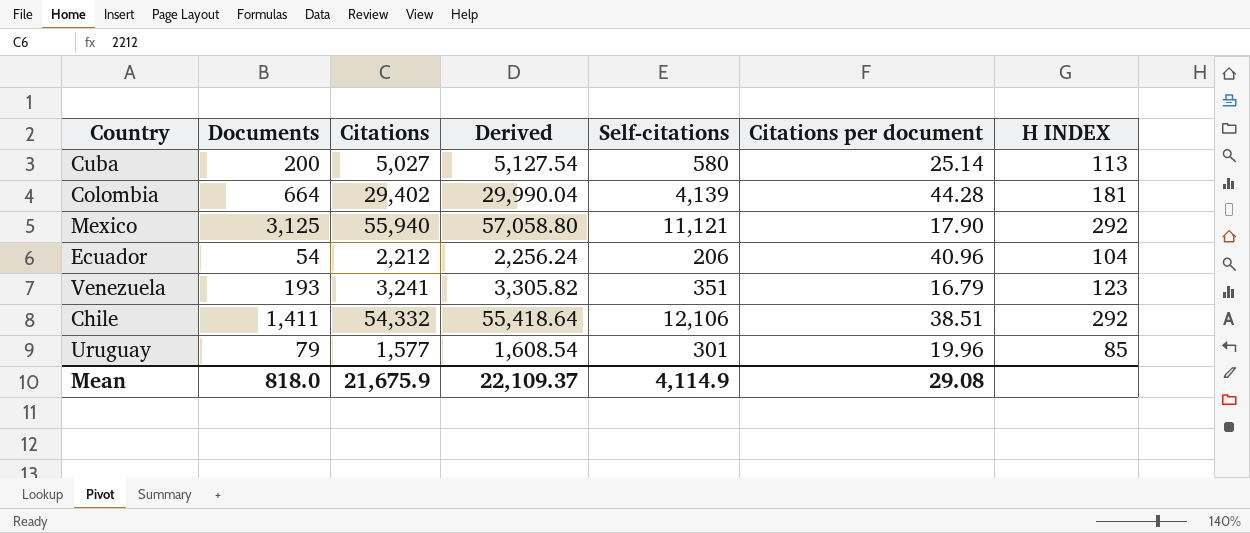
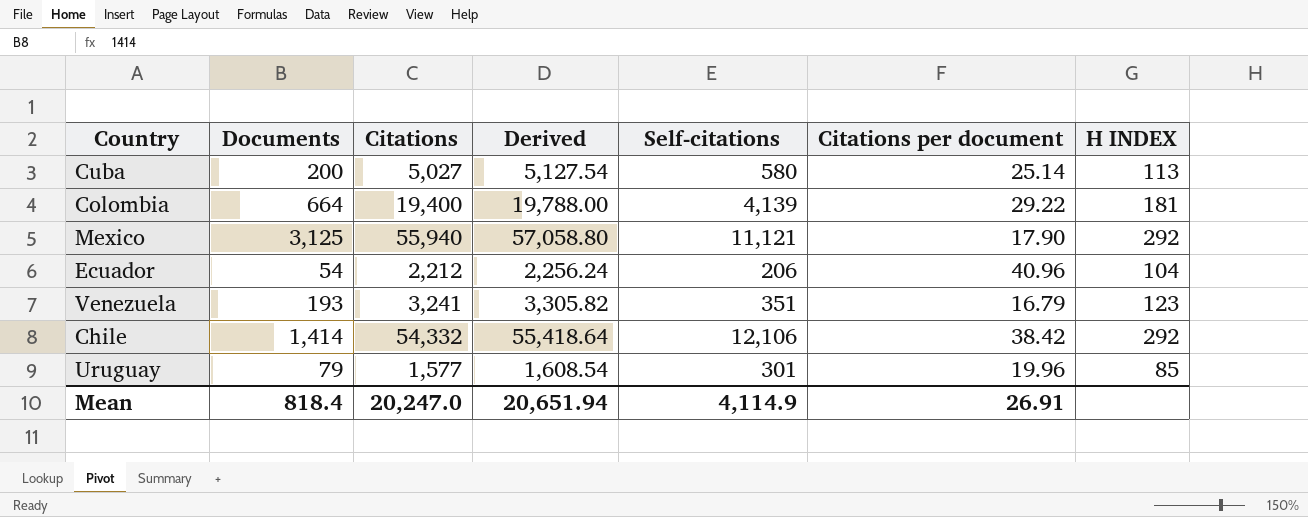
Colombia | Citations: 29,402 -> 19,400
Colombia | Derived: 29,990.04 -> 19,788.00
Colombia | Citations per document: 44.28 -> 29.22
Chile | Documents: 1,411 -> 1,414
Chile | Citations per document: 38.51 -> 38.42
Mean | Documents: 818.0 -> 818.4
Mean | Citations: 21,675.9 -> 20,247.0
Mean | Derived: 22,109.37 -> 20,651.94
Mean | Citations per document: 29.08 -> 26.91

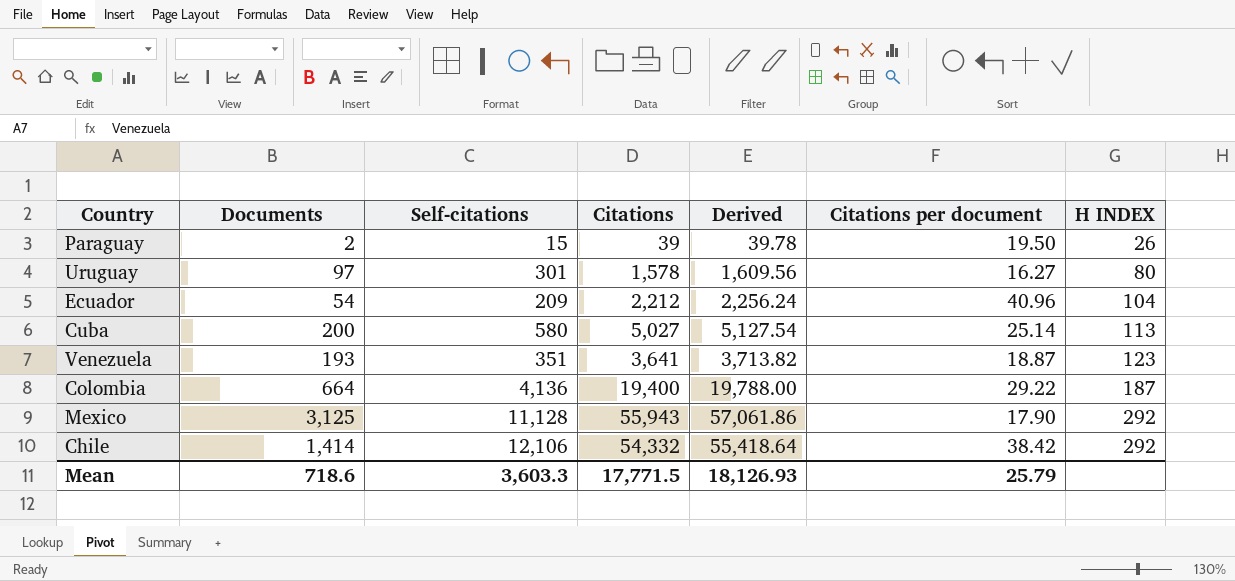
row order: none -> H INDEX ascending
column Self-citations | position: 5 -> 3
row Paraguay: none -> 2 | 15 | 39 | 39.78 | 19.50 | 26
Uruguay | Documents: 79 -> 97
Uruguay | Citations: 1,577 -> 1,578
Uruguay | Derived: 1,608.54 -> 1,609.56
Uruguay | Citations per document: 19.96 -> 16.27
Uruguay | H INDEX: 85 -> 80
Ecuador | Self-citations: 206 -> 209
Venezuela | Citations: 3,241 -> 3,641
Venezuela | Derived: 3,305.82 -> 3,713.82
Venezuela | Citations per document: 16.79 -> 18.87
Colombia | Self-citations: 4,139 -> 4,136
Colombia | H INDEX: 181 -> 187
Mexico | Self-citations: 11,121 -> 11,128
Mexico | Citations: 55,940 -> 55,943
Mexico | Derived: 57,058.80 -> 57,061.86
Mean | Documents: 818.4 -> 718.6
Mean | Self-citations: 4,114.9 -> 3,603.3
Mean | Citations: 20,247.0 -> 17,771.5
Mean | Derived: 20,651.94 -> 18,126.93
Mean | Citations per document: 26.91 -> 25.79

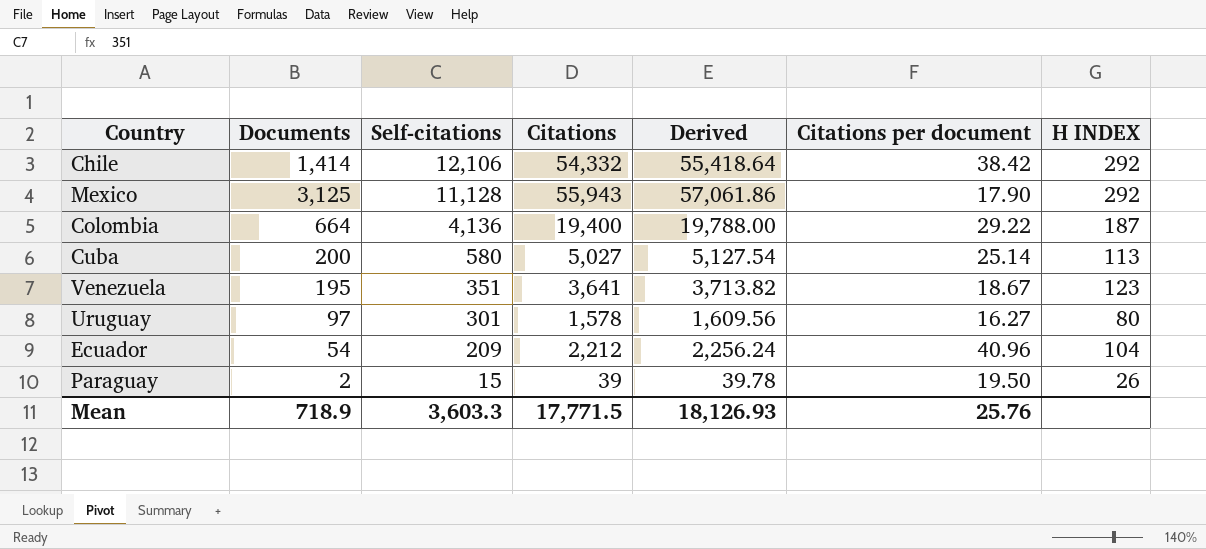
row order: H INDEX ascending -> Self-citations descending
Venezuela | Documents: 193 -> 195
Venezuela | Citations per document: 18.87 -> 18.67
Mean | Documents: 718.6 -> 718.9
Mean | Citations per document: 25.79 -> 25.76

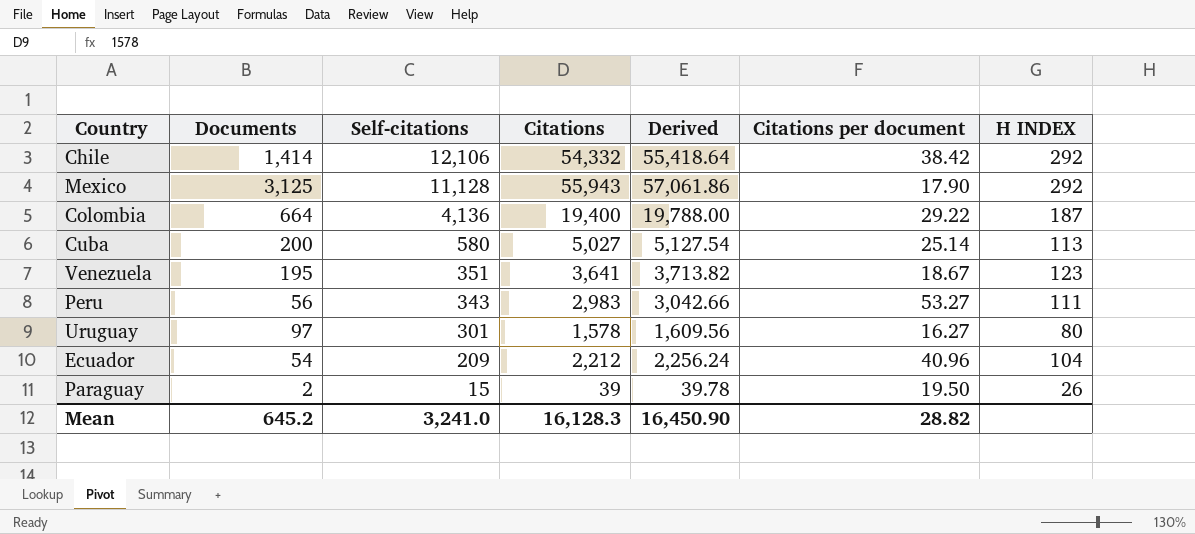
row Peru: none -> 56 | 343 | 2,983 | 3,042.66 | 53.27 | 111
Mean | Documents: 718.9 -> 645.2
Mean | Self-citations: 3,603.3 -> 3,241.0
Mean | Citations: 17,771.5 -> 16,128.3
Mean | Derived: 18,126.93 -> 16,450.90
Mean | Citations per document: 25.76 -> 28.82

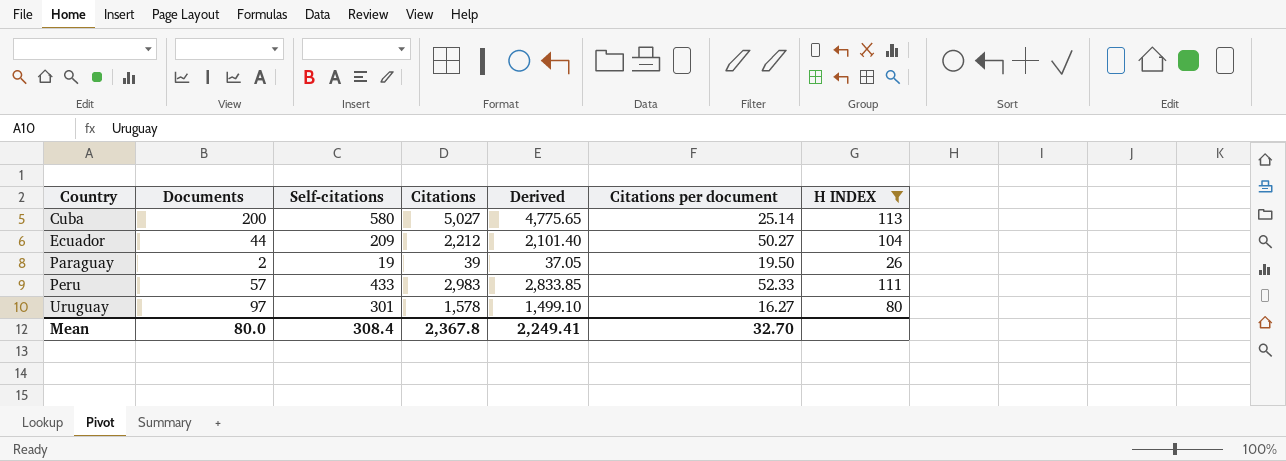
filter: none -> H INDEX <= 113
row order: Self-citations descending -> Country ascending
column Derived | formula: [Citations] * 1.02 -> [Citations] * 0.95
Ecuador | Documents: 54 -> 44
Ecuador | Citations per document: 40.96 -> 50.27
Paraguay | Self-citations: 15 -> 19
Peru | Documents: 56 -> 57
Peru | Self-citations: 343 -> 433
Peru | Citations per document: 53.27 -> 52.33
Mean | Documents: 645.2 -> 80.0
Mean | Self-citations: 3,241.0 -> 308.4
Mean | Citations: 16,128.3 -> 2,367.8
Mean | Derived: 16,450.90 -> 2,249.41
Mean | Citations per document: 28.82 -> 32.70

